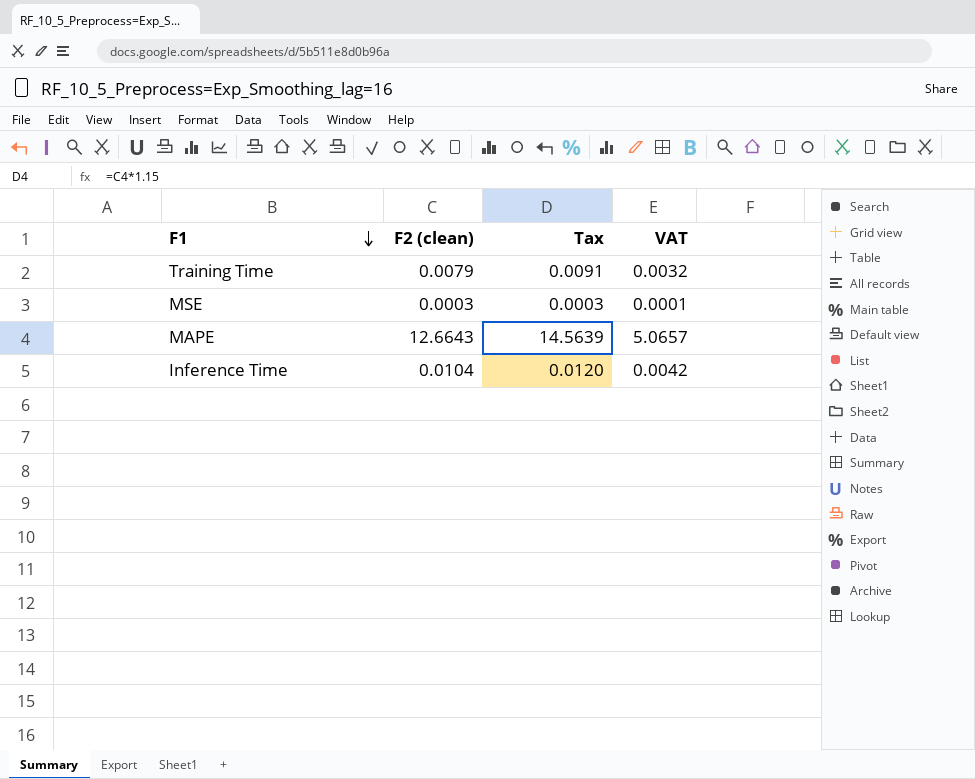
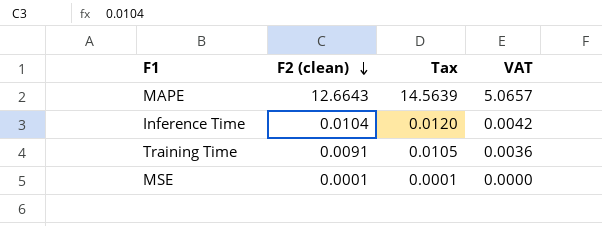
row order: F1 descending -> F2 (clean) descending
Training Time | F2 (clean): 0.0079 -> 0.0091
Training Time | Tax: 0.0091 -> 0.0105
Training Time | VAT: 0.0032 -> 0.0036
MSE | F2 (clean): 0.0003 -> 0.0001
MSE | Tax: 0.0003 -> 0.0001
MSE | VAT: 0.0001 -> 0.0000

